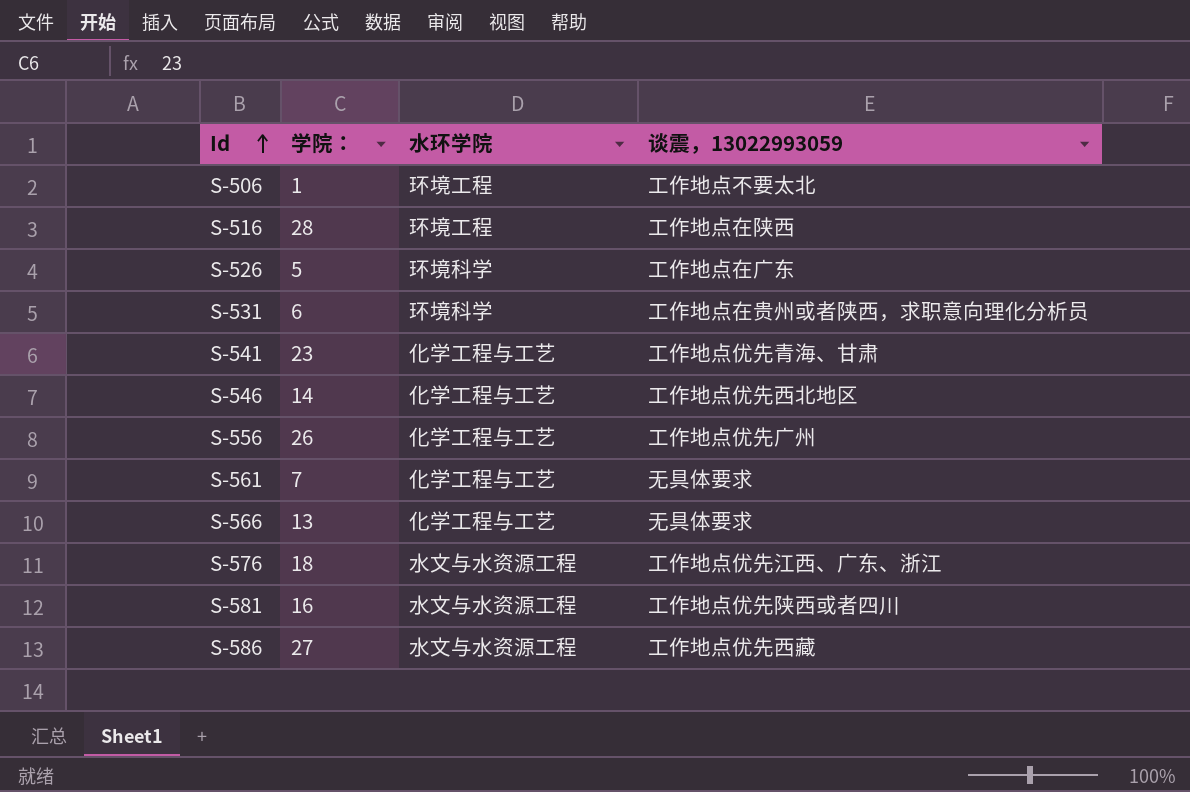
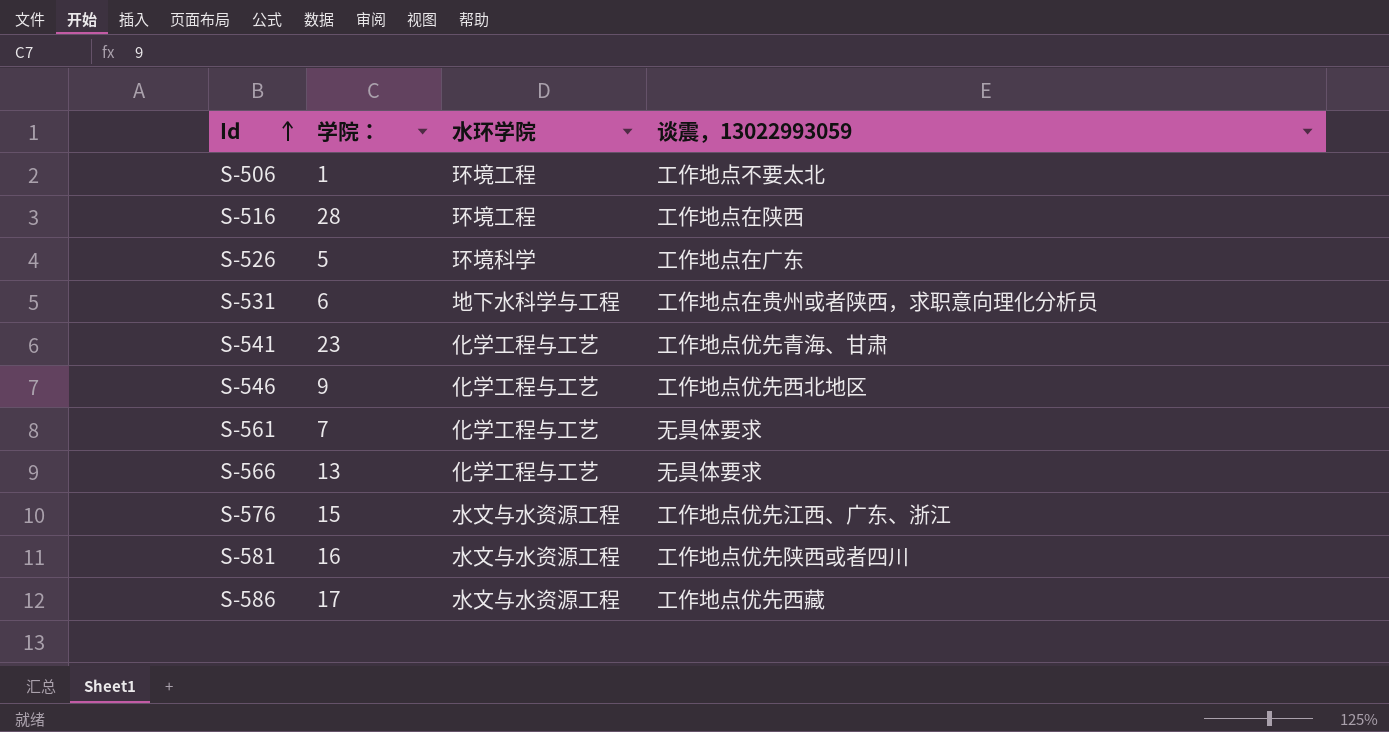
row S-556: 26 | 化学工程与工艺 | 工作地点优先广州 -> none
S-531 | 水环学院: 环境科学 -> 地下水科学与工程
S-546 | 学院：: 14 -> 9
S-576 | 学院：: 18 -> 15
S-586 | 学院：: 27 -> 17

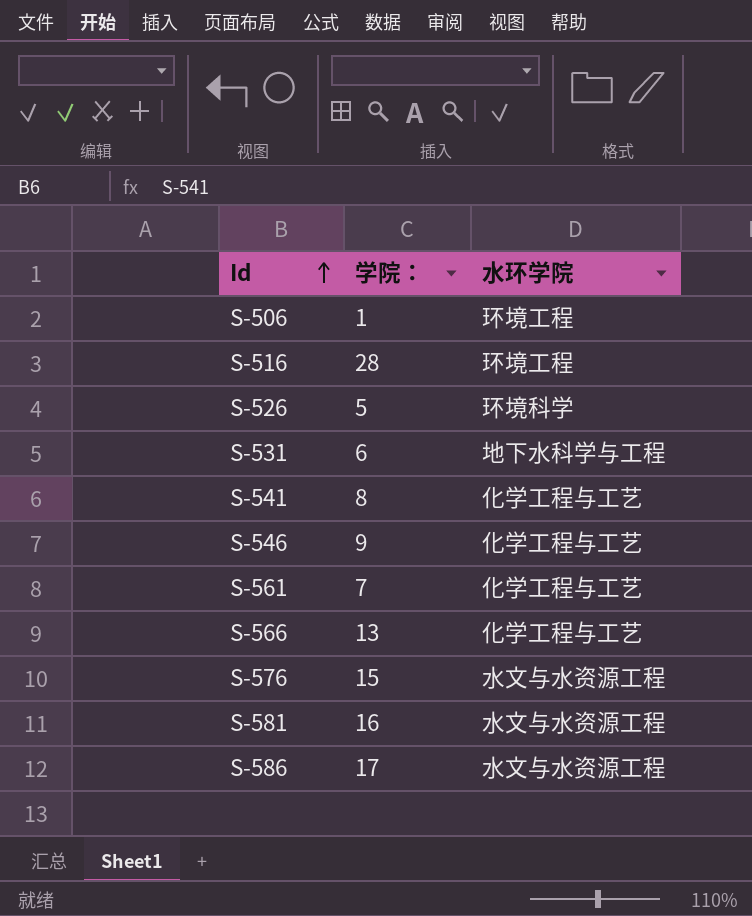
column 谈震，13022993059 | position: 4 -> none
S-541 | 学院：: 23 -> 8

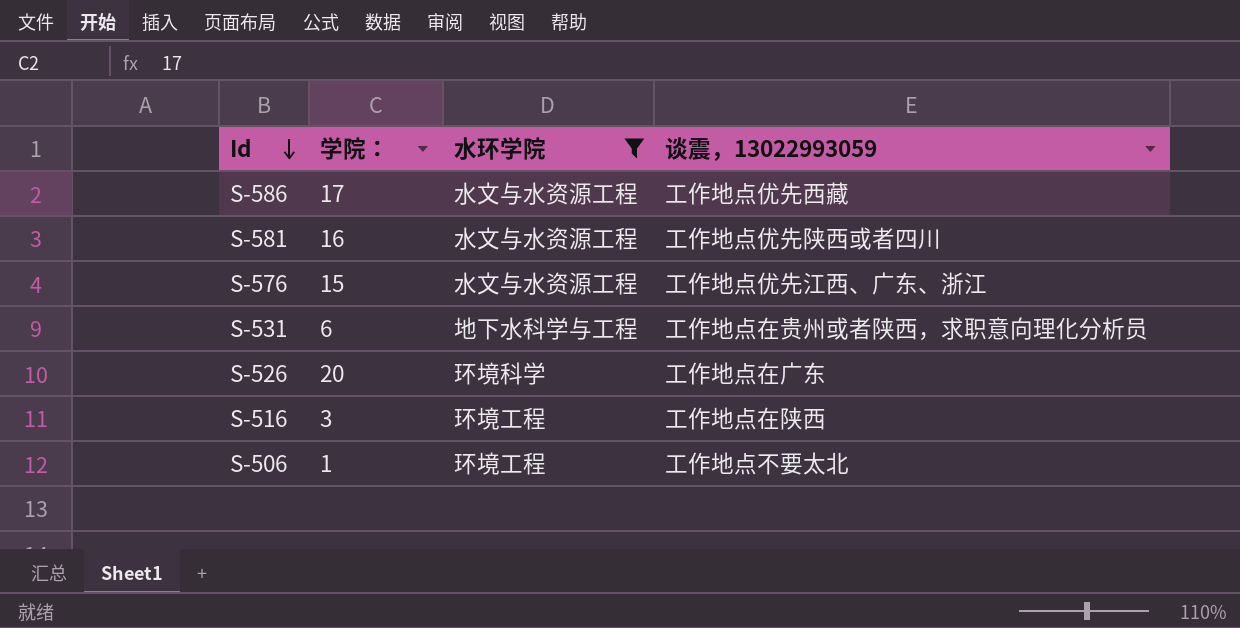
filter: none -> 水环学院 != 化学工程与工艺
row order: Id ascending -> Id descending
column 谈震，13022993059 | position: none -> 4
S-526 | 学院：: 5 -> 20
S-516 | 学院：: 28 -> 3

